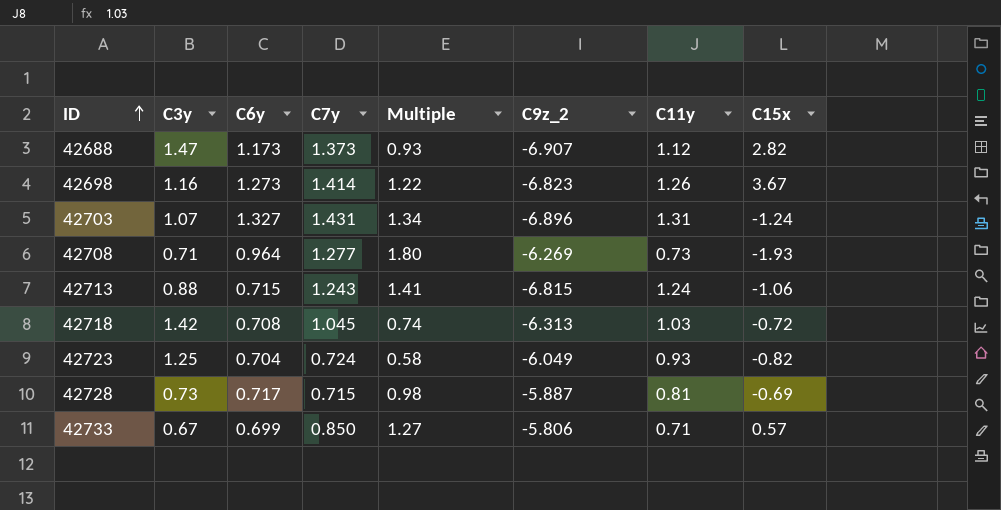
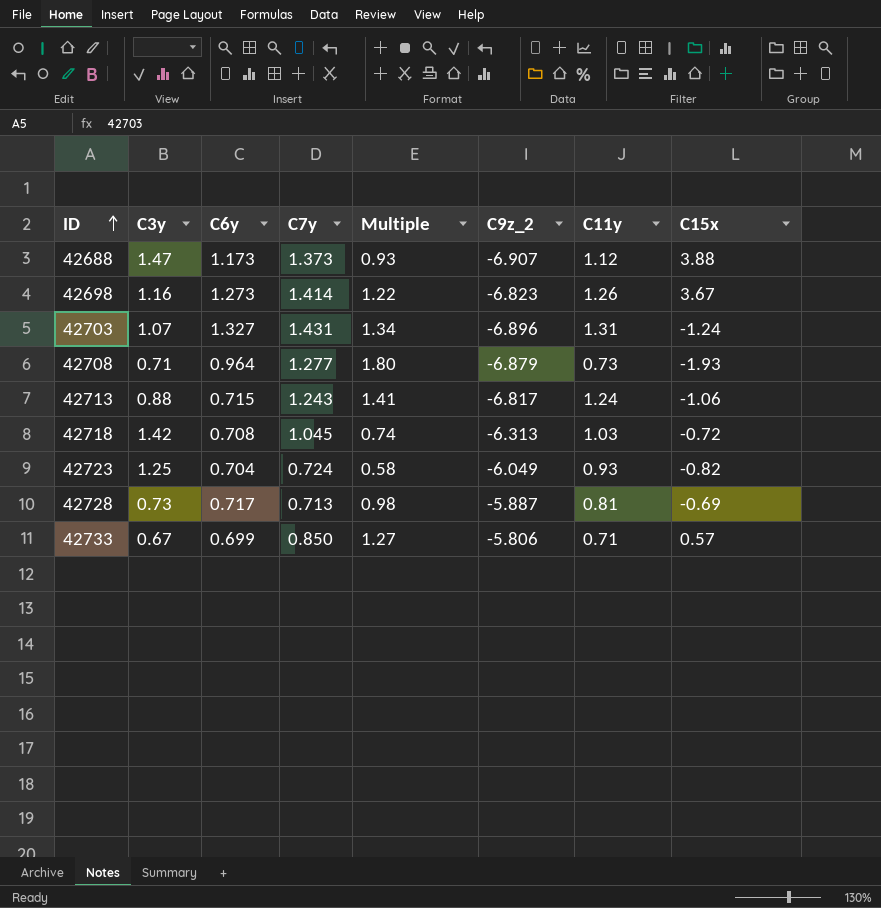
42688 | C15x: 2.82 -> 3.88
42708 | C9z_2: -6.269 -> -6.879
42713 | C9z_2: -6.815 -> -6.817
42728 | C7y: 0.715 -> 0.713

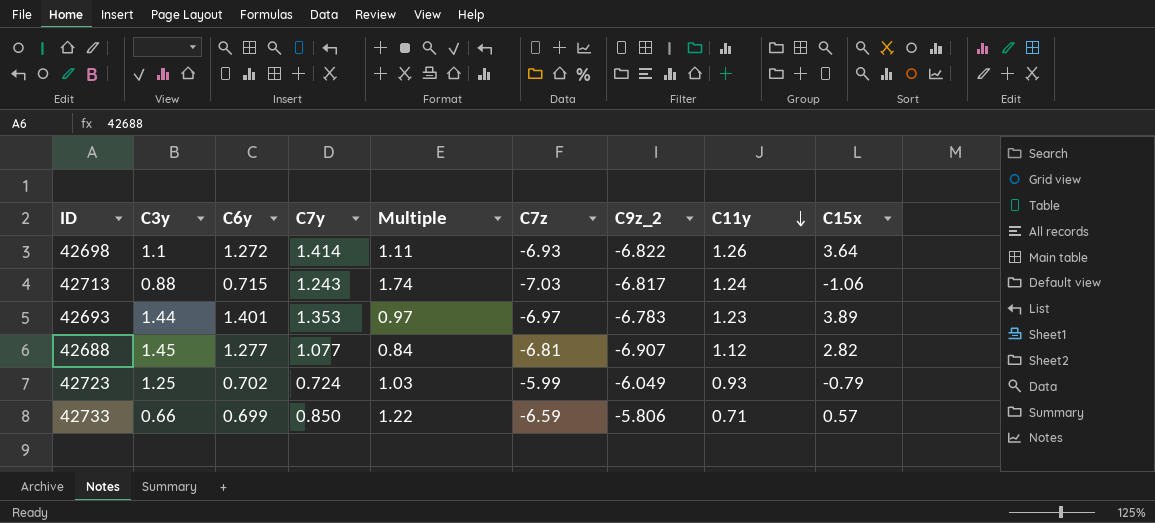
row order: ID ascending -> C11y descending
column Multiple | formula: [C7y] / [C3y] -> [C7y] / [C6y]
column C7z | position: none -> 6
row 42703: 1.07 | 1.327 | 1.431 | 1.34 | -6.896 | 1.31 | -1.24 -> none
row 42708: 0.71 | 0.964 | 1.277 | 1.80 | -6.879 | 0.73 | -1.93 -> none
row 42718: 1.42 | 0.708 | 1.045 | 0.74 | -6.313 | 1.03 | -0.72 -> none
row 42728: 0.73 | 0.717 | 0.713 | 0.98 | -5.887 | 0.81 | -0.69 -> none
42698 | C3y: 1.16 -> 1.1
42698 | C6y: 1.273 -> 1.272
42698 | C9z_2: -6.823 -> -6.822
42698 | C15x: 3.67 -> 3.64
row 42693: none -> 1.44 | 1.401 | 1.353 | 0.97 | -6.97 | -6.783 | 1.23 | 3.89
42688 | C3y: 1.47 -> 1.45
42688 | C6y: 1.173 -> 1.277
42688 | C7y: 1.373 -> 1.077
42688 | C15x: 3.88 -> 2.82
42723 | C6y: 0.704 -> 0.702
42723 | C15x: -0.82 -> -0.79
42733 | C3y: 0.67 -> 0.66

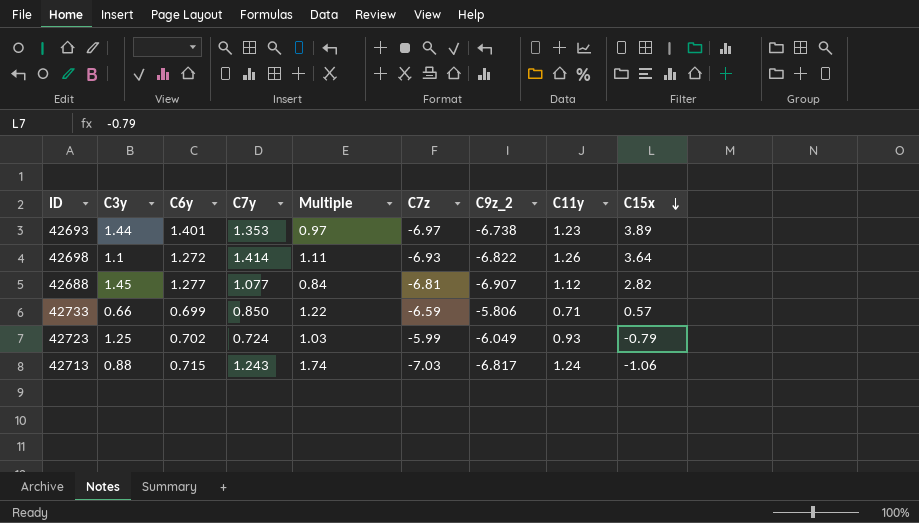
row order: C11y descending -> C15x descending
42693 | C9z_2: -6.783 -> -6.738

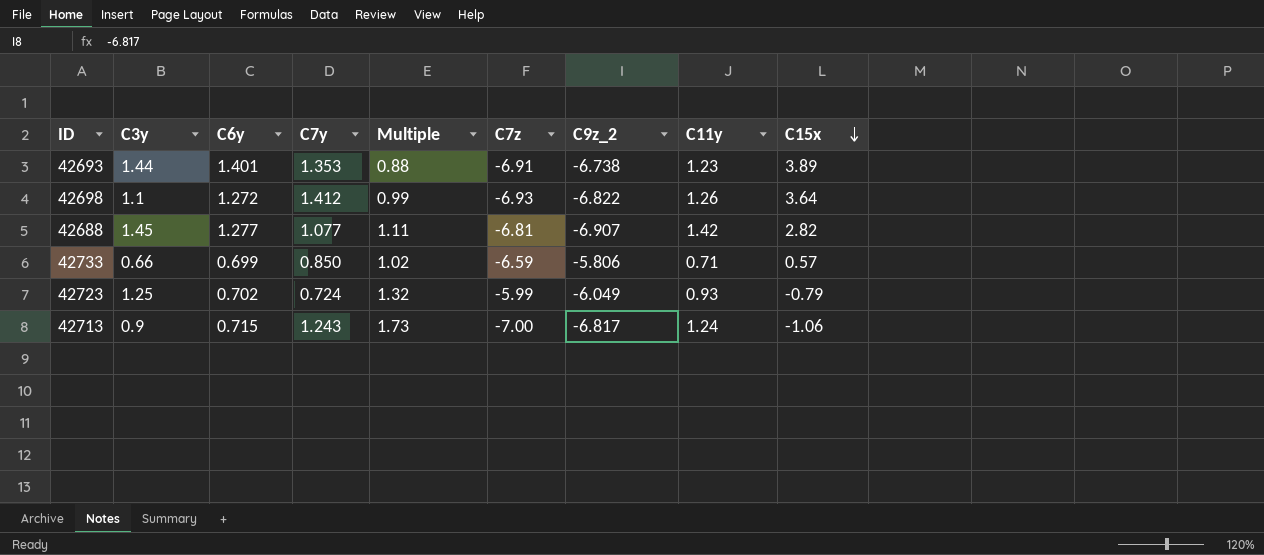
column Multiple | formula: [C7y] / [C6y] -> [C11y] / [C6y]
42693 | C7z: -6.97 -> -6.91
42698 | C7y: 1.414 -> 1.412
42688 | C11y: 1.12 -> 1.42
42713 | C3y: 0.88 -> 0.9
42713 | C7z: -7.03 -> -7.00

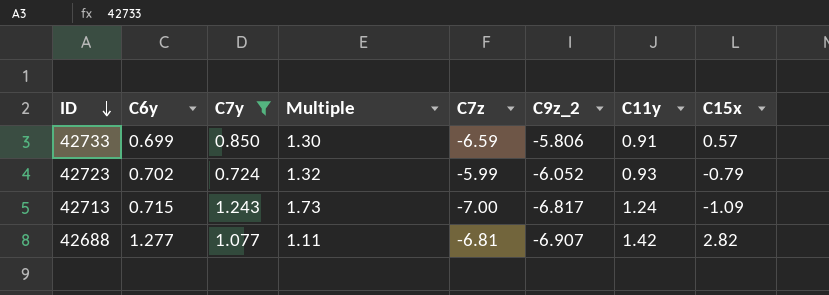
filter: none -> C7y <= 1.243
row order: C15x descending -> ID descending
column C3y | position: 2 -> none
42733 | Multiple: 1.02 -> 1.30
42733 | C11y: 0.71 -> 0.91
42723 | C9z_2: -6.049 -> -6.052
42713 | C15x: -1.06 -> -1.09

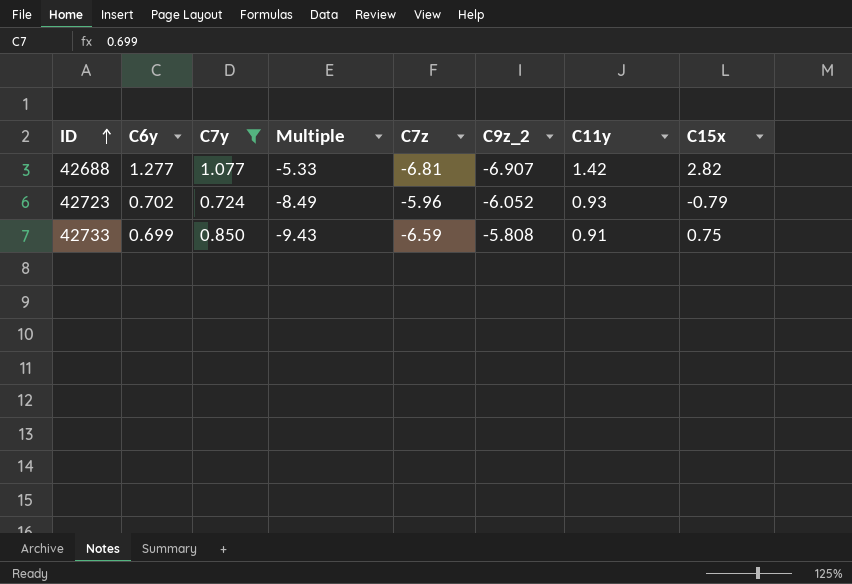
row order: ID descending -> ID ascending
column Multiple | formula: [C11y] / [C6y] -> [C7z] / [C6y]
row 42713: 0.715 | 1.243 | 1.73 | -7.00 | -6.817 | 1.24 | -1.09 -> none
42723 | C7z: -5.99 -> -5.96
42733 | C9z_2: -5.806 -> -5.808
42733 | C15x: 0.57 -> 0.75

